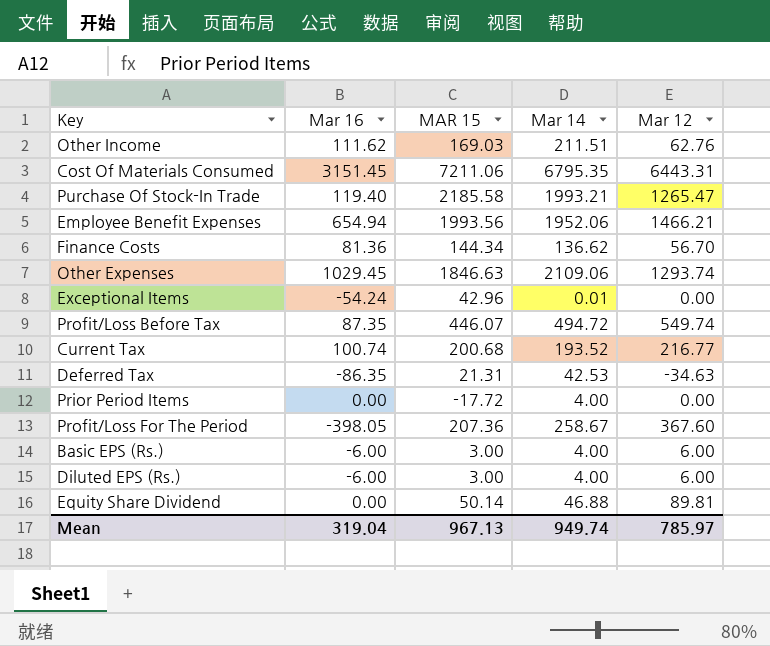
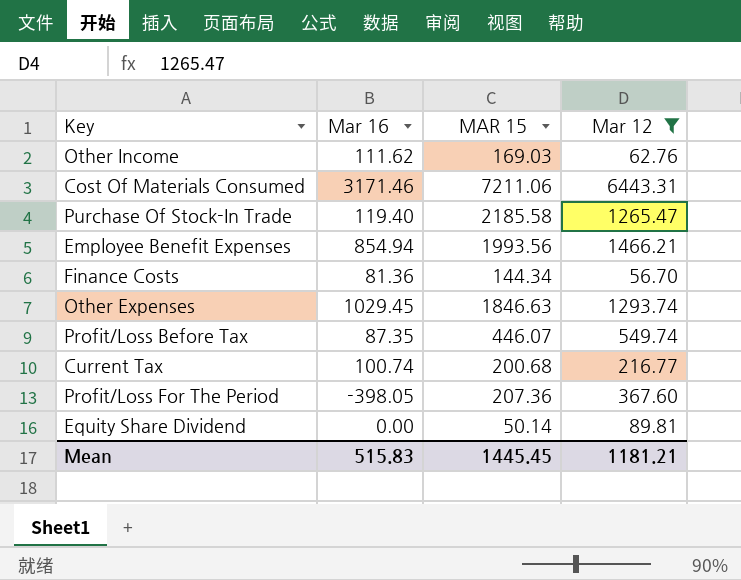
filter: none -> Mar 12 >= 56.70
column Mar 14 | position: 4 -> none
Cost Of Materials Consumed | Mar 16: 3151.45 -> 3171.46
Employee Benefit Expenses | Mar 16: 654.94 -> 854.94
Mean | Mar 16: 319.04 -> 515.83
Mean | MAR 15: 967.13 -> 1445.45
Mean | Mar 12: 785.97 -> 1181.21

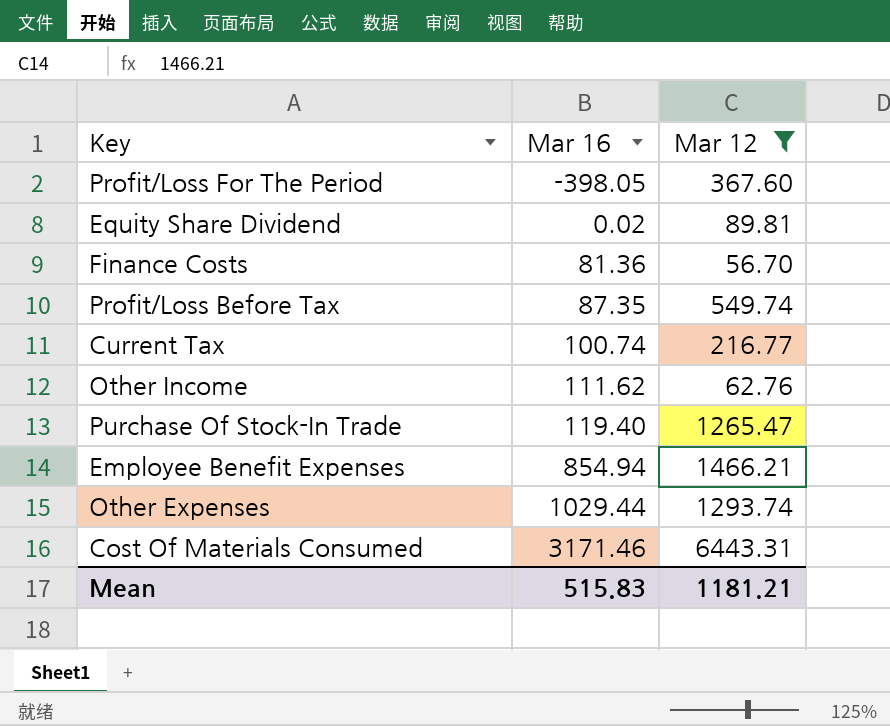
row order: none -> Mar 16 ascending
column MAR 15 | position: 3 -> none
Equity Share Dividend | Mar 16: 0.00 -> 0.02
Other Expenses | Mar 16: 1029.45 -> 1029.44

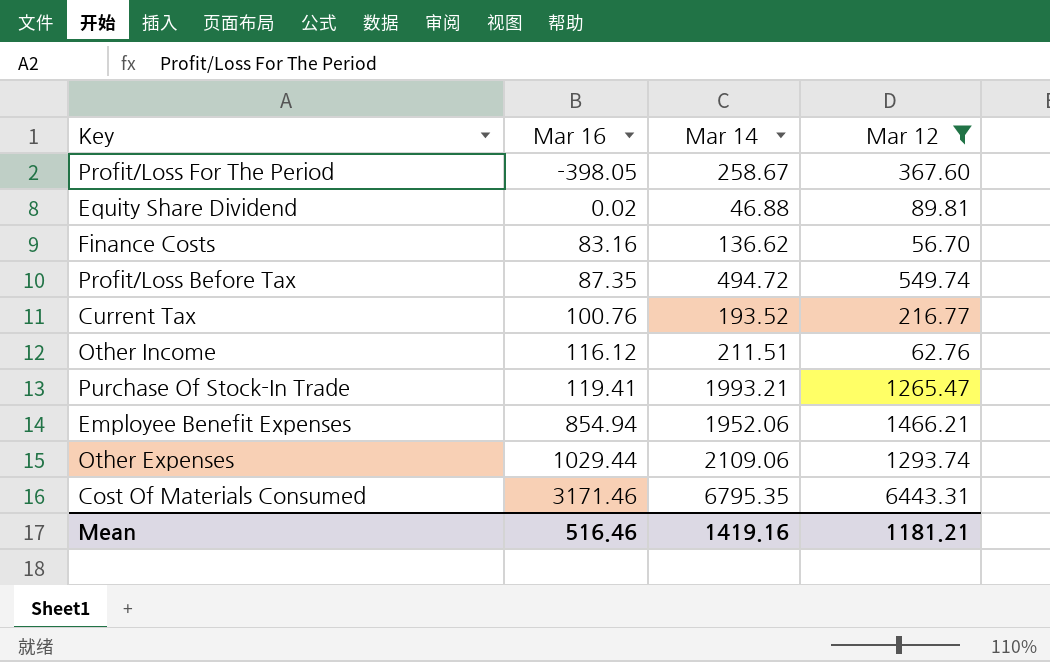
column Mar 14 | position: none -> 3
Finance Costs | Mar 16: 81.36 -> 83.16
Current Tax | Mar 16: 100.74 -> 100.76
Other Income | Mar 16: 111.62 -> 116.12
Purchase Of Stock-In Trade | Mar 16: 119.40 -> 119.41
Mean | Mar 16: 515.83 -> 516.46

